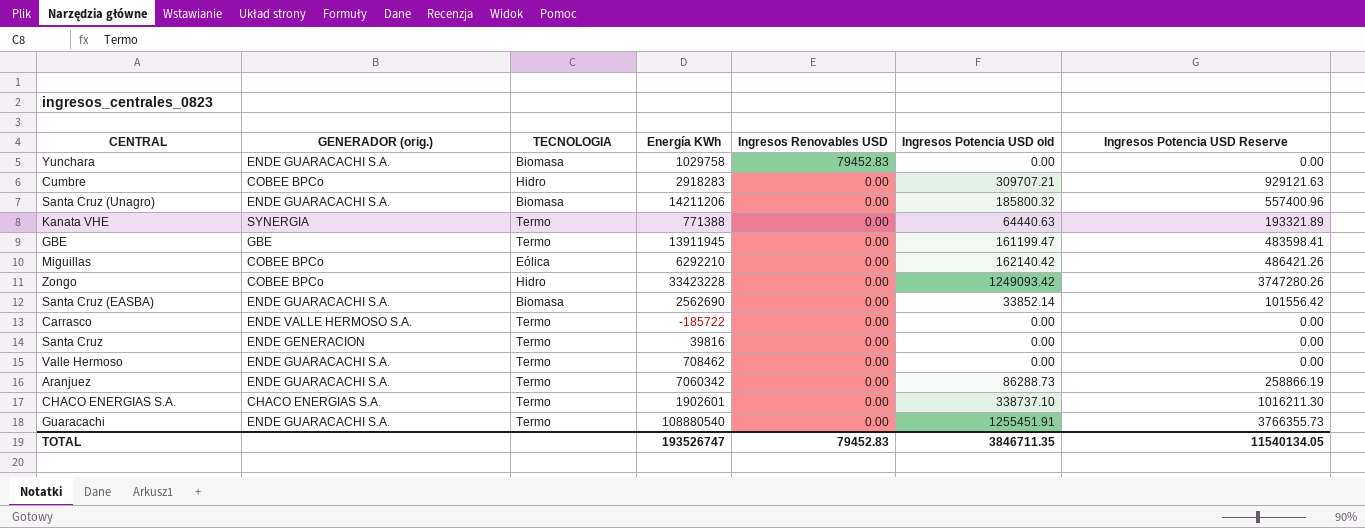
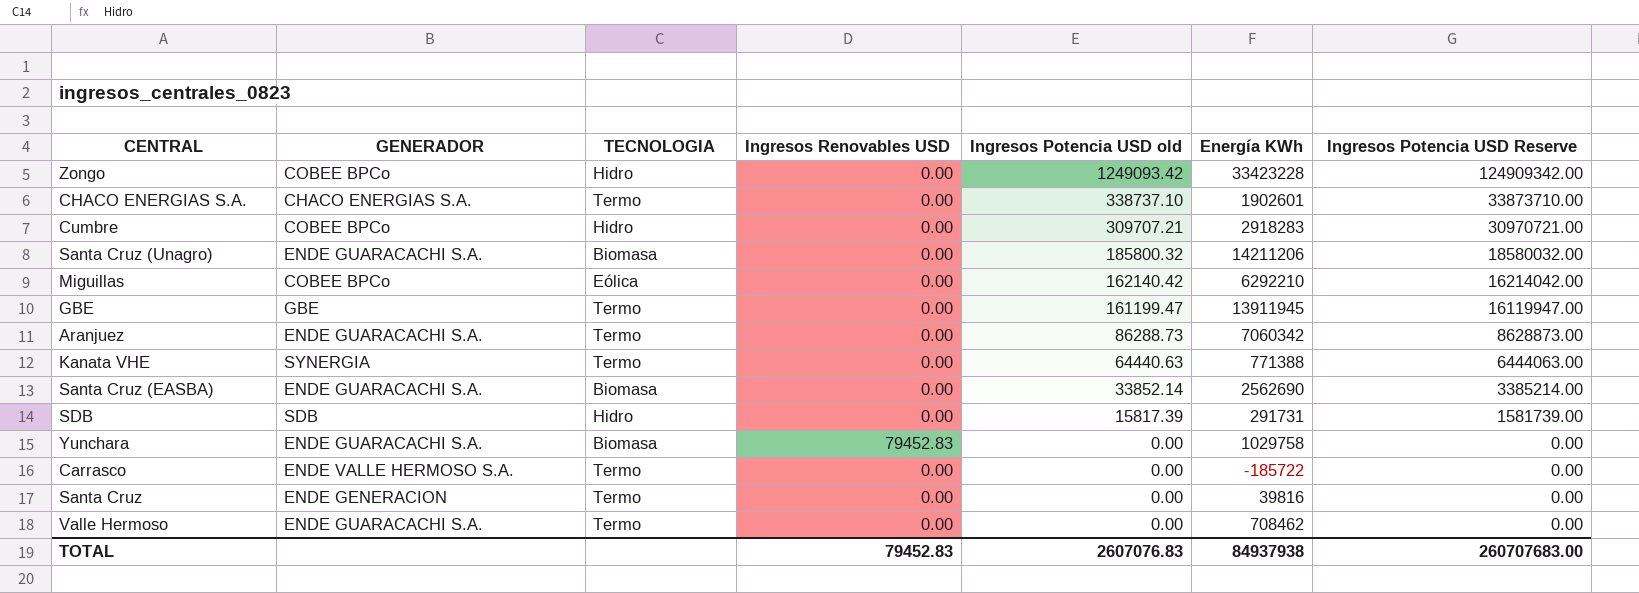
row order: Ingresos Renovables USD descending -> Ingresos Potencia USD old descending
column name: GENERADOR (orig.) -> GENERADOR
column Energía KWh | position: 4 -> 6
column Ingresos Potencia USD Reserve | formula: [Ingresos Potencia USD old] * 3 -> [Ingresos Potencia USD old] * 100
row Guaracachi: ENDE GUARACACHI S.A. | Termo | 108880540 | 0.00 | 1255451.91 | 3766355.73 -> none
row SDB: none -> SDB | Hidro | 0.00 | 15817.39 | 291731 | 1581739.00
TOTAL | Ingresos Potencia USD old: 3846711.35 -> 2607076.83
TOTAL | Energía KWh: 193526747 -> 84937938
TOTAL | Ingresos Potencia USD Reserve: 11540134.05 -> 260707683.00

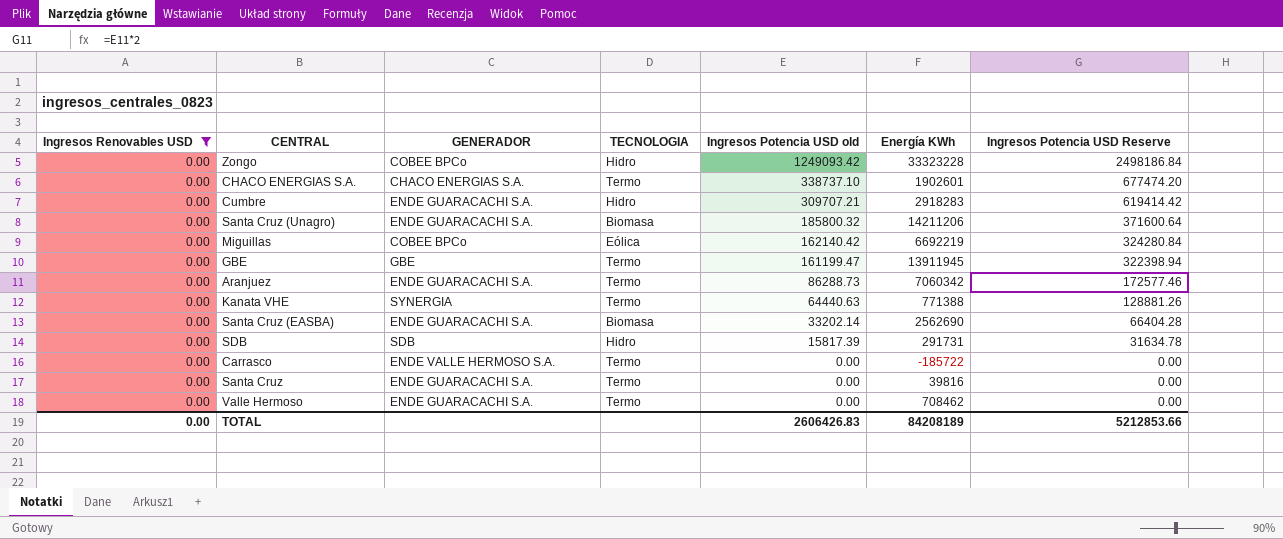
filter: none -> Ingresos Renovables USD = 0.00
column Ingresos Renovables USD | position: 4 -> 1
column Ingresos Potencia USD Reserve | formula: [Ingresos Potencia USD old] * 100 -> [Ingresos Potencia USD old] * 2
Zongo | Energía KWh: 33423228 -> 33323228
Cumbre | GENERADOR: COBEE BPCo -> ENDE GUARACACHI S.A.
Miguillas | Energía KWh: 6292210 -> 6692219
Santa Cruz (EASBA) | Ingresos Potencia USD old: 33852.14 -> 33202.14
Santa Cruz | GENERADOR: ENDE GENERACION -> ENDE GUARACACHI S.A.
TOTAL | Ingresos Renovables USD: 79452.83 -> 0.00
TOTAL | Ingresos Potencia USD old: 2607076.83 -> 2606426.83
TOTAL | Energía KWh: 84937938 -> 84208189
TOTAL | Ingresos Potencia USD Reserve: 260707683.00 -> 5212853.66

